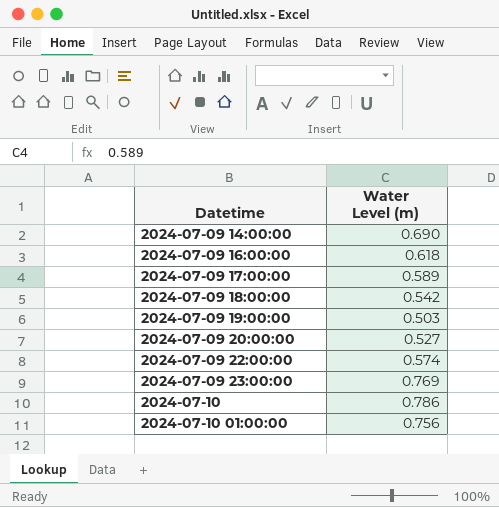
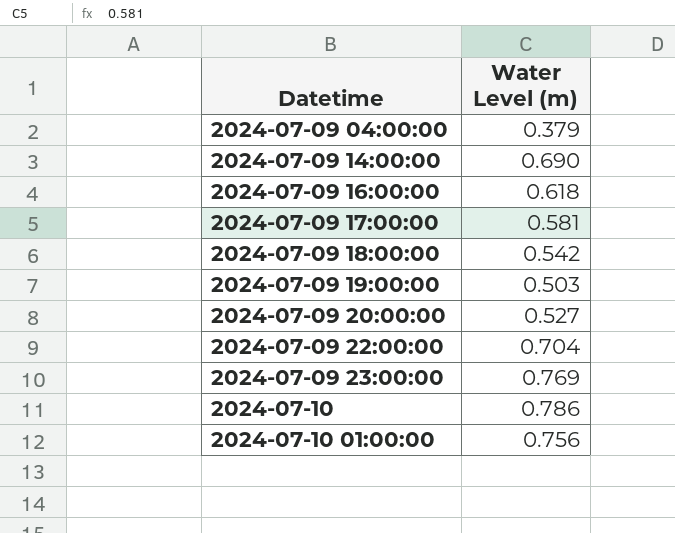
row 2024-07-09 04:00:00: none -> 0.379
2024-07-09 17:00:00 | Water Level (m): 0.589 -> 0.581
2024-07-09 22:00:00 | Water Level (m): 0.574 -> 0.704

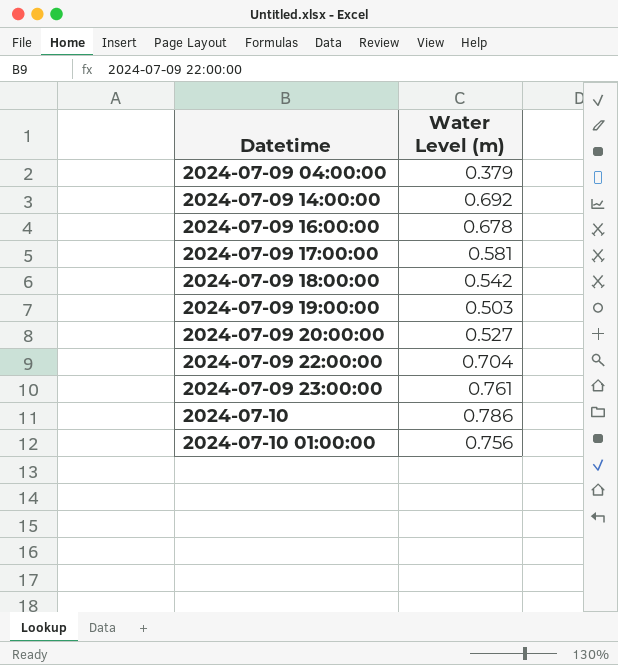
2024-07-09 14:00:00 | Water Level (m): 0.690 -> 0.692
2024-07-09 16:00:00 | Water Level (m): 0.618 -> 0.678
2024-07-09 23:00:00 | Water Level (m): 0.769 -> 0.761

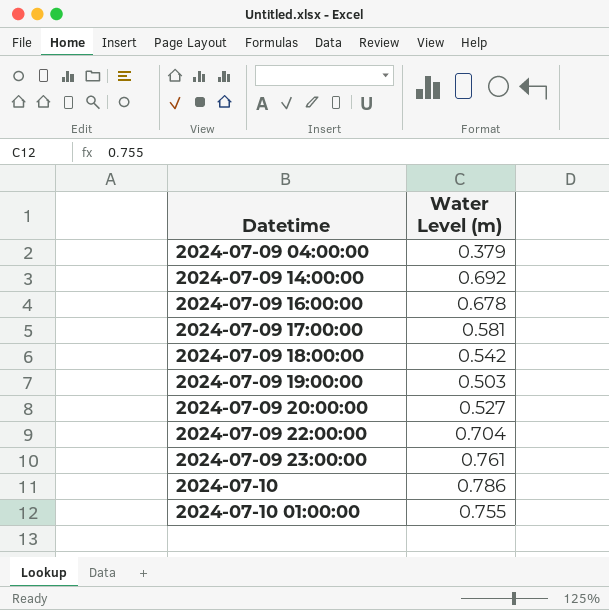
2024-07-10 01:00:00 | Water Level (m): 0.756 -> 0.755

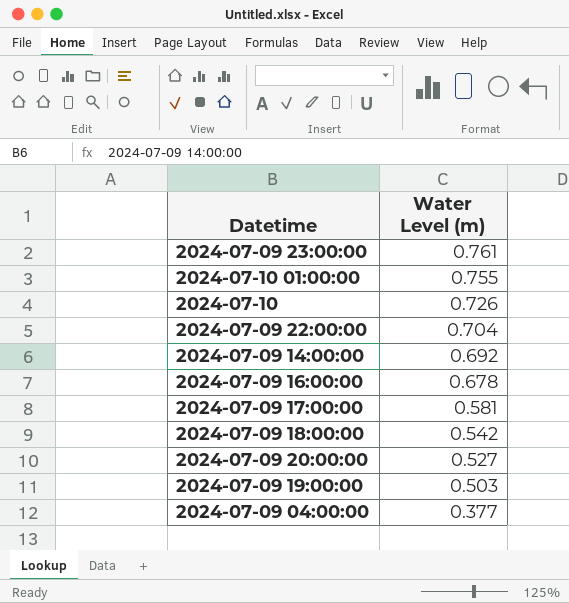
row order: Datetime ascending -> Water Level (m) descending
2024-07-10 | Water Level (m): 0.786 -> 0.726
2024-07-09 04:00:00 | Water Level (m): 0.379 -> 0.377

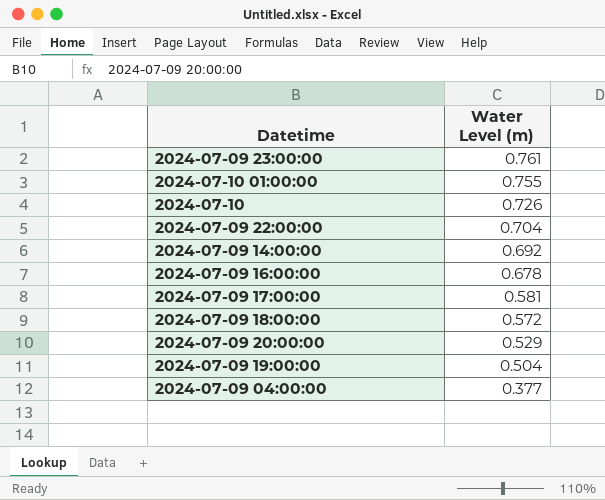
2024-07-09 18:00:00 | Water Level (m): 0.542 -> 0.572
2024-07-09 20:00:00 | Water Level (m): 0.527 -> 0.529
2024-07-09 19:00:00 | Water Level (m): 0.503 -> 0.504

